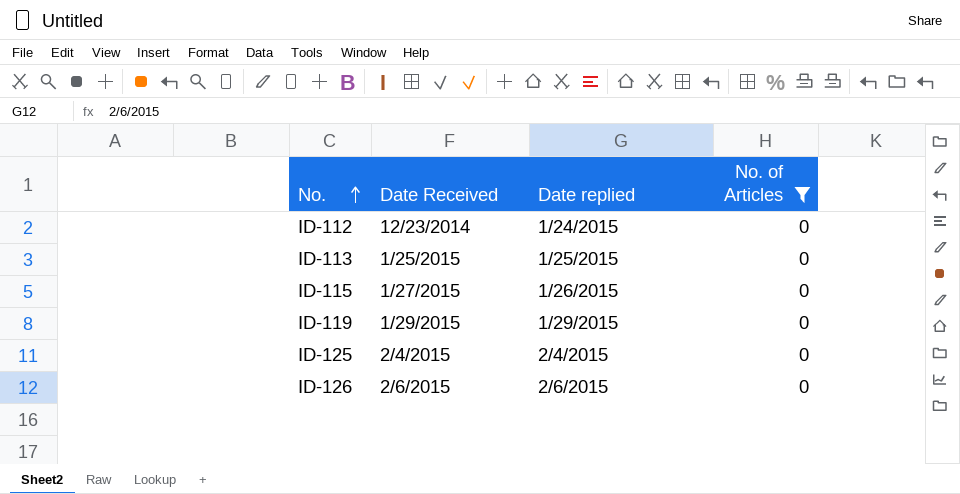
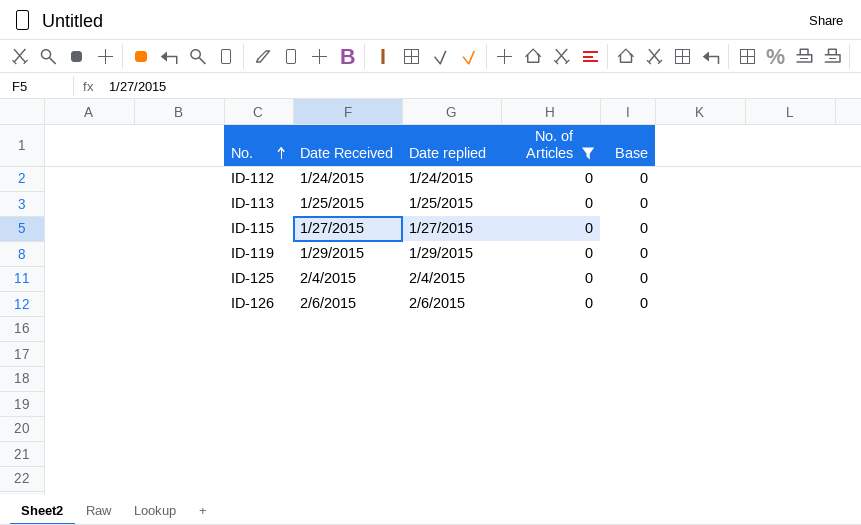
column Base | position: none -> 5
ID-112 | Date Received: 12/23/2014 -> 1/24/2015
ID-115 | Date replied: 1/26/2015 -> 1/27/2015

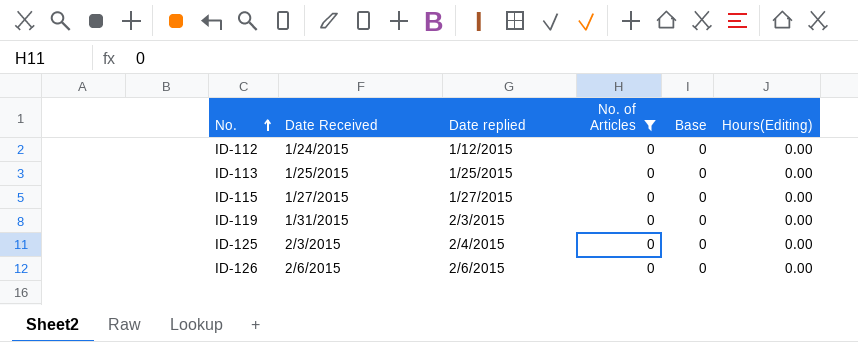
column Hours(Editing) | position: none -> 6
ID-112 | Date replied: 1/24/2015 -> 1/12/2015
ID-119 | Date Received: 1/29/2015 -> 1/31/2015
ID-119 | Date replied: 1/29/2015 -> 2/3/2015
ID-125 | Date Received: 2/4/2015 -> 2/3/2015

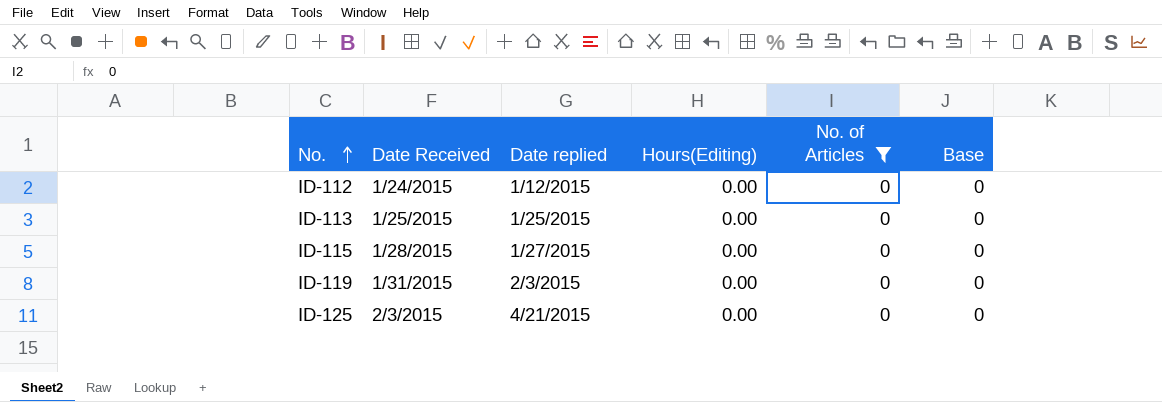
column Hours(Editing) | position: 6 -> 4
row ID-126: 2/6/2015 | 2/6/2015 | 0 | 0 | 0.00 -> none
ID-115 | Date Received: 1/27/2015 -> 1/28/2015
ID-125 | Date replied: 2/4/2015 -> 4/21/2015

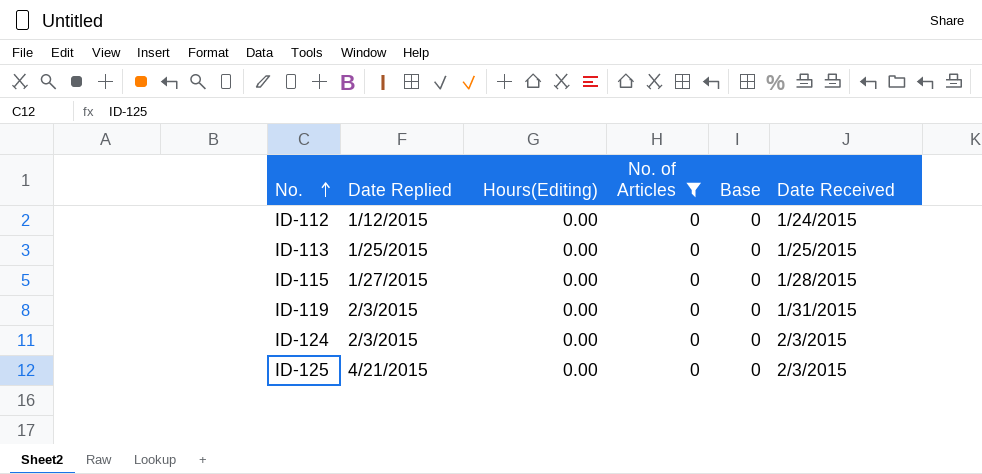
column name: Date replied -> Date Replied
column Date Received | position: 2 -> 6
row ID-124: none -> 2/3/2015 | 0.00 | 0 | 0 | 2/3/2015

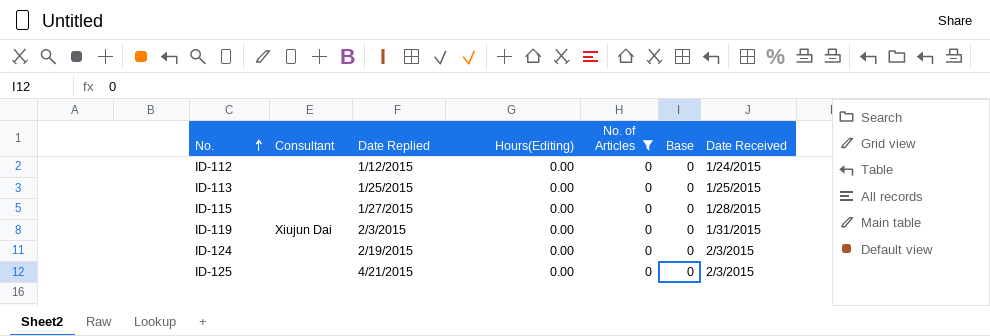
column Consultant | position: none -> 2
ID-124 | Date Replied: 2/3/2015 -> 2/19/2015

